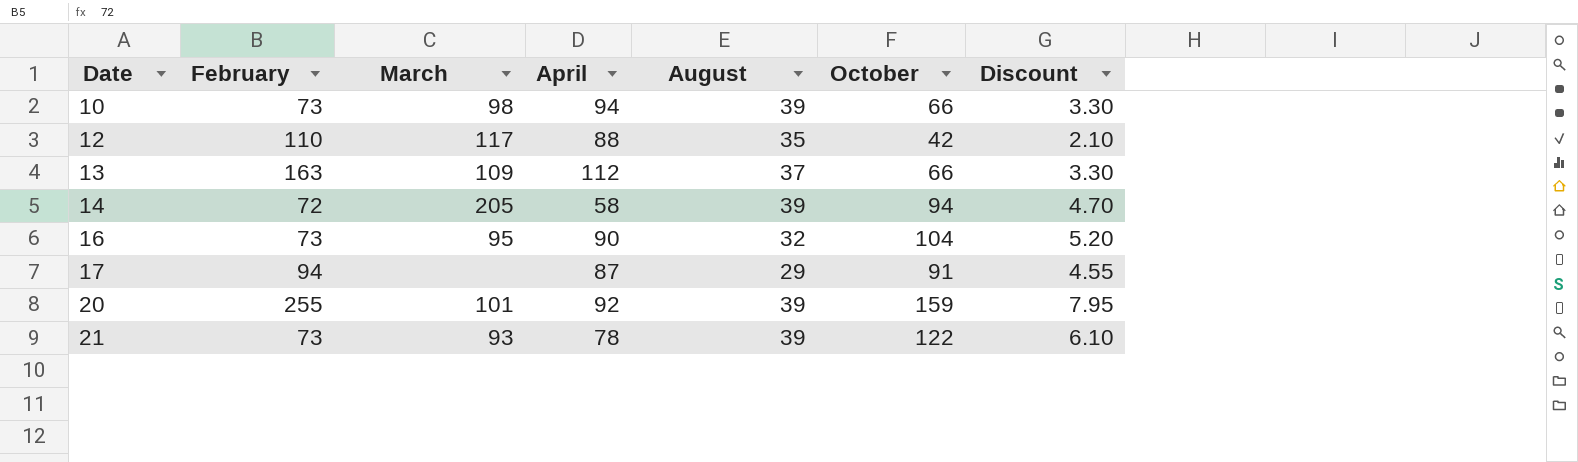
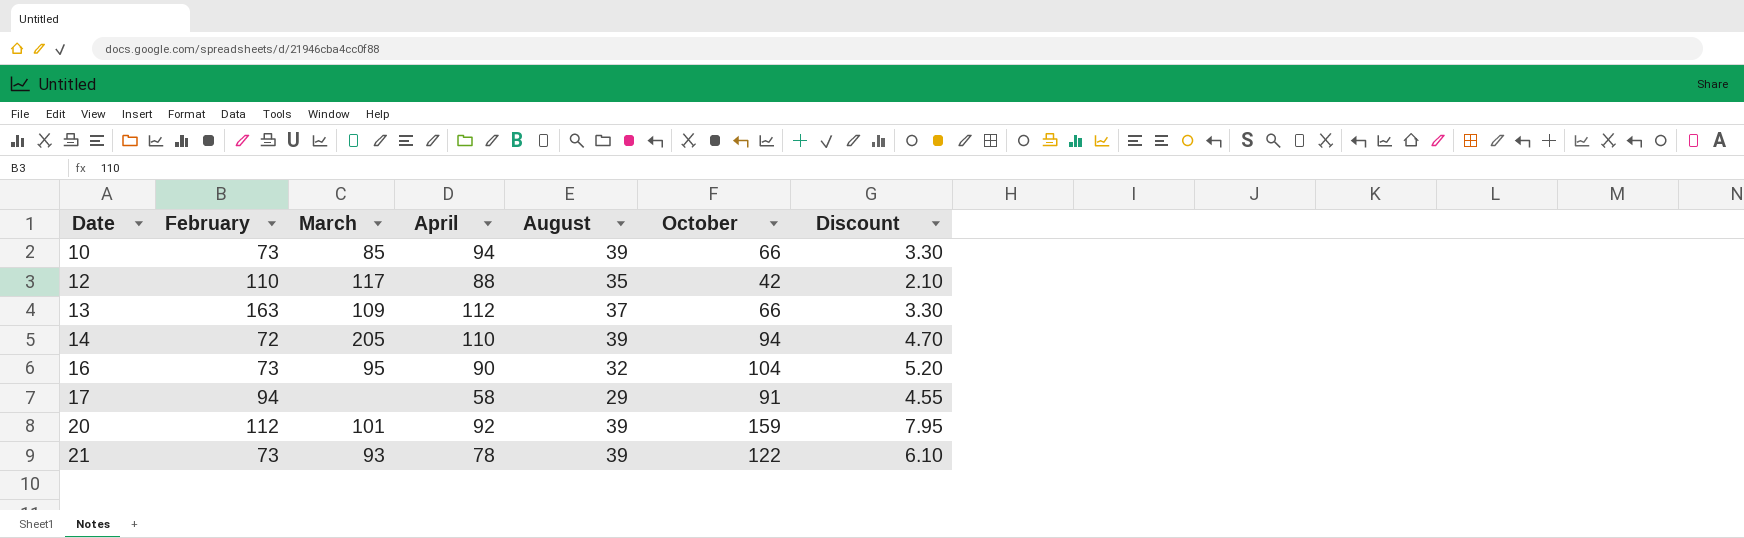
10 | March: 98 -> 85
14 | April: 58 -> 110
17 | April: 87 -> 58
20 | February: 255 -> 112

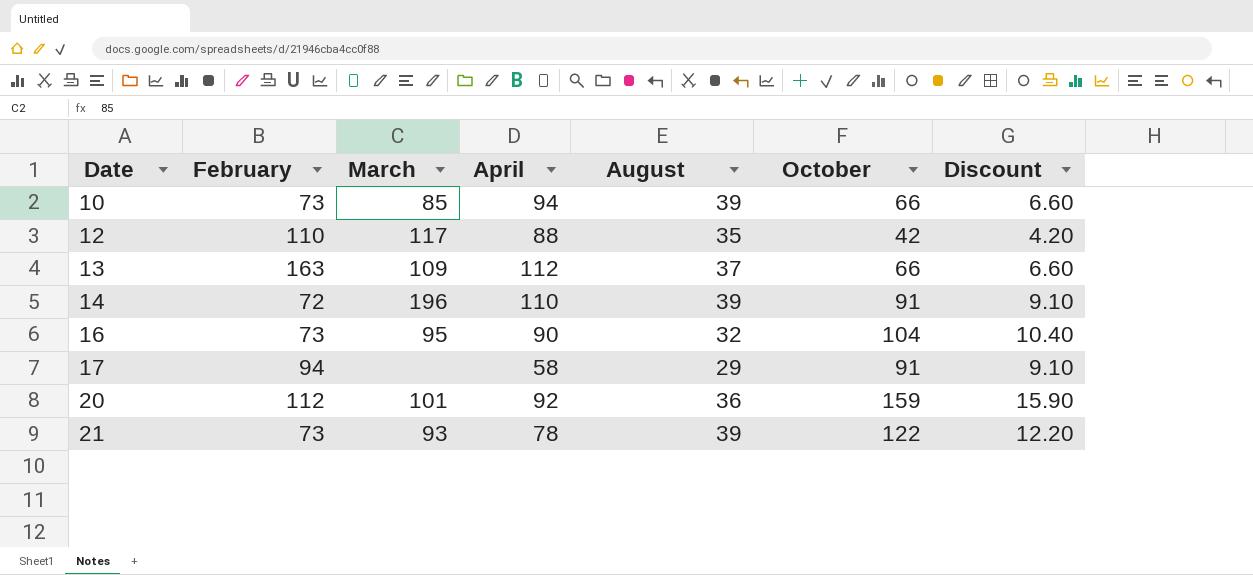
column Discount | formula: [October] * 0.05 -> [October] * 0.1
14 | March: 205 -> 196
14 | October: 94 -> 91
20 | August: 39 -> 36

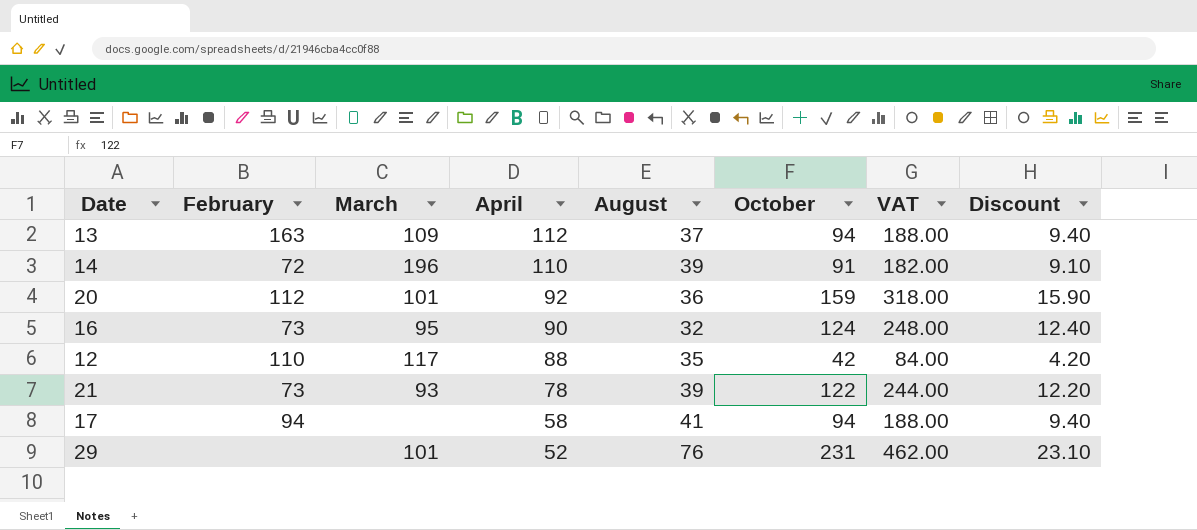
row order: Date ascending -> April descending
column VAT | formula: none -> [October] * 2
row 10: 73 | 85 | 94 | 39 | 66 | 6.60 -> none
13 | October: 66 -> 94
13 | Discount: 6.60 -> 9.40
16 | October: 104 -> 124
16 | Discount: 10.40 -> 12.40
17 | August: 29 -> 41
17 | October: 91 -> 94
17 | Discount: 9.10 -> 9.40
row 29: none -> none | 101 | 52 | 76 | 231 | 462.00 | 23.10

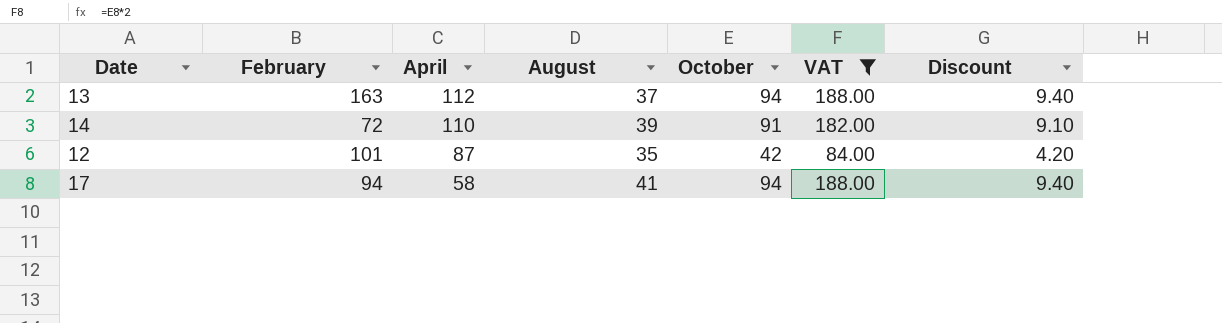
filter: none -> VAT <= 188.00
column March | position: 3 -> none
12 | February: 110 -> 101
12 | April: 88 -> 87

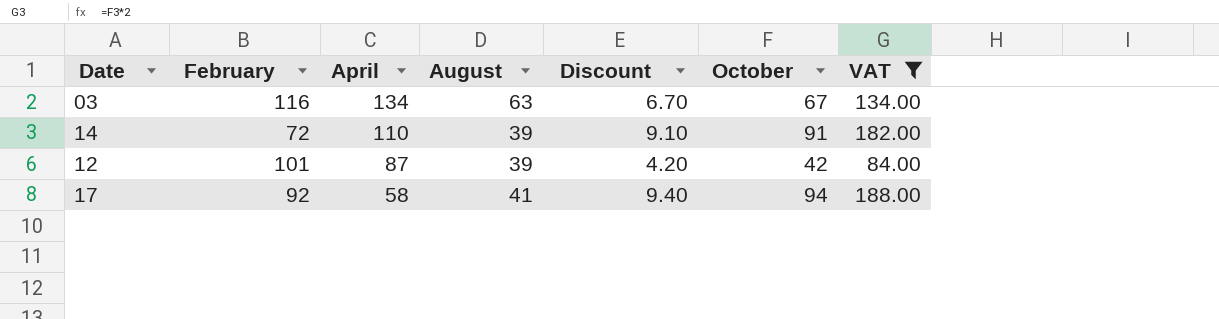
column Discount | position: 7 -> 5
row 13: 163 | 112 | 37 | 94 | 188.00 | 9.40 -> none
row 03: none -> 116 | 134 | 63 | 6.70 | 67 | 134.00
12 | August: 35 -> 39
17 | February: 94 -> 92

